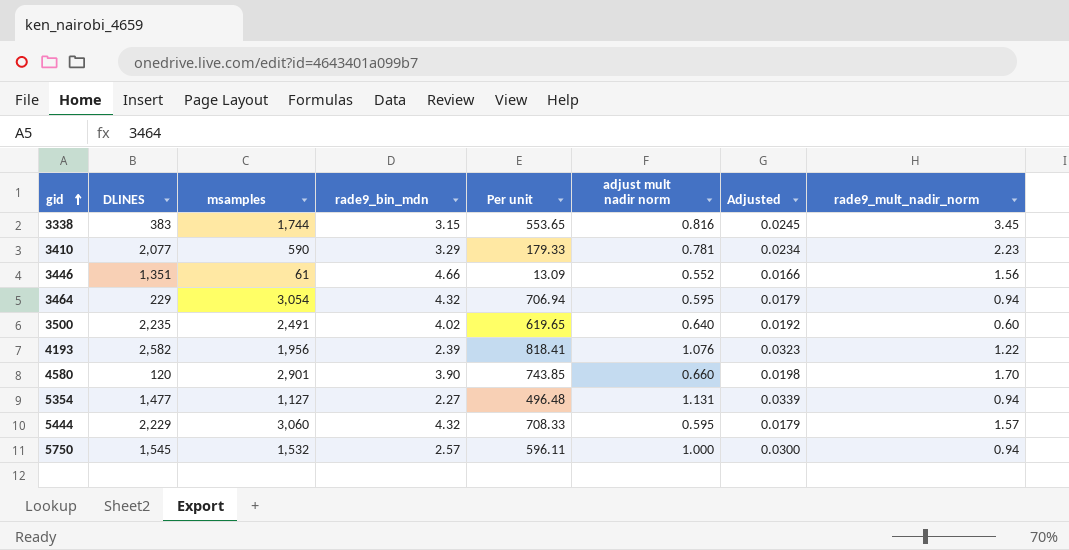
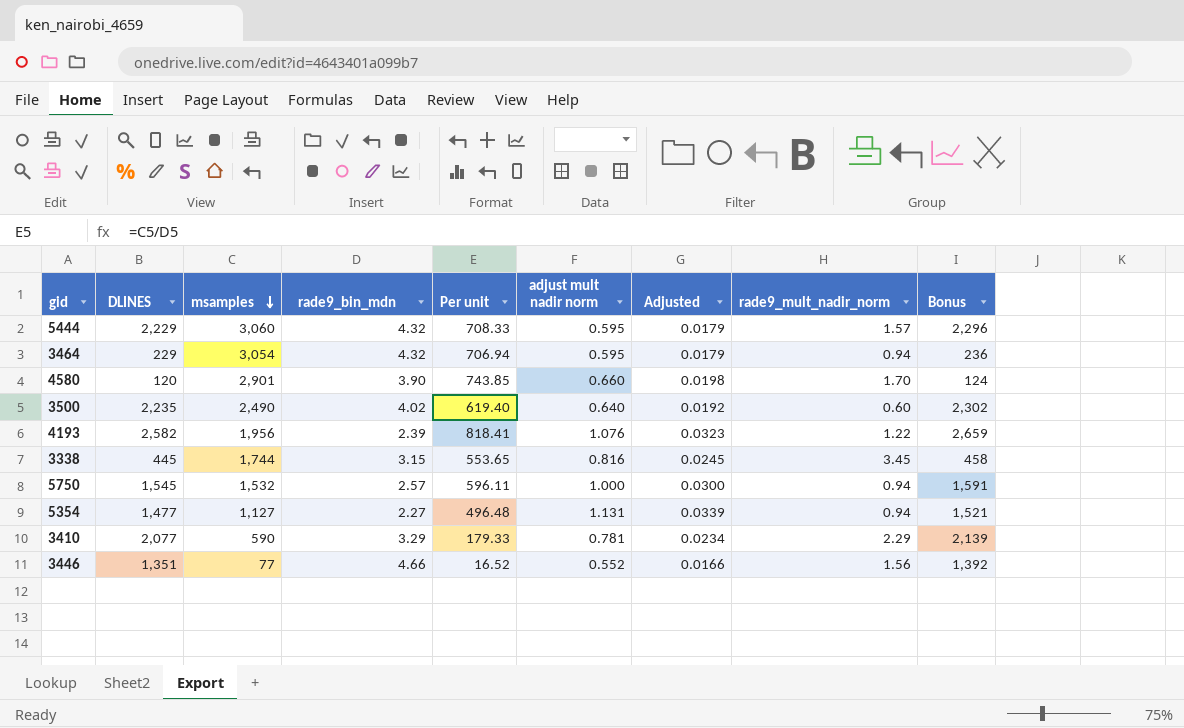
row order: gid ascending -> msamples descending
column Bonus | formula: none -> [DLINES] * 1.03
3500 | msamples: 2,491 -> 2,490
3500 | Per unit: 619.65 -> 619.40
3338 | DLINES: 383 -> 445
3410 | rade9_mult_nadir_norm: 2.23 -> 2.29
3446 | msamples: 61 -> 77
3446 | Per unit: 13.09 -> 16.52

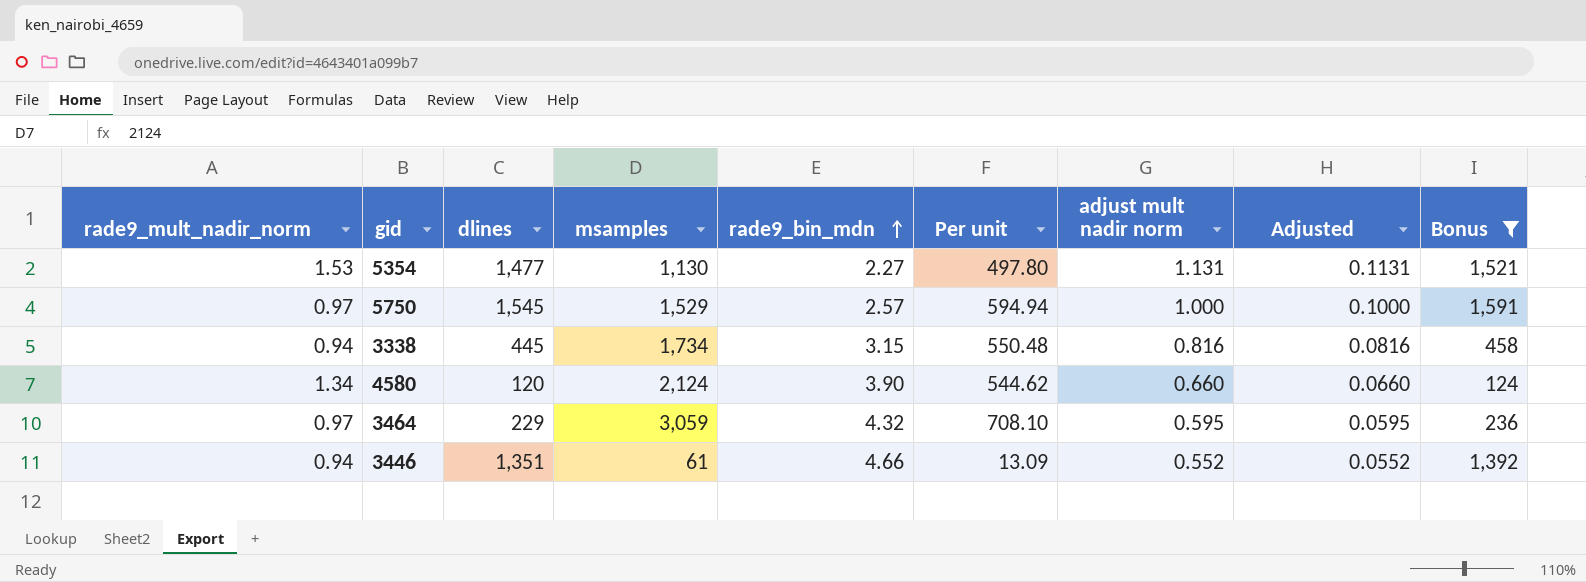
filter: none -> Bonus <= 1,591
row order: msamples descending -> rade9_bin_mdn ascending
column rade9_mult_nadir_norm | position: 8 -> 1
column name: DLINES -> dlines
column Adjusted | formula: [adjust mult nadir norm] * 0.03 -> [adjust mult nadir norm] * 0.1
5354 | rade9_mult_nadir_norm: 0.94 -> 1.53
5354 | msamples: 1,127 -> 1,130
5354 | Per unit: 496.48 -> 497.80
5750 | rade9_mult_nadir_norm: 0.94 -> 0.97
5750 | msamples: 1,532 -> 1,529
5750 | Per unit: 596.11 -> 594.94
3338 | rade9_mult_nadir_norm: 3.45 -> 0.94
3338 | msamples: 1,744 -> 1,734
3338 | Per unit: 553.65 -> 550.48
4580 | rade9_mult_nadir_norm: 1.70 -> 1.34
4580 | msamples: 2,901 -> 2,124
4580 | Per unit: 743.85 -> 544.62
3464 | rade9_mult_nadir_norm: 0.94 -> 0.97
3464 | msamples: 3,054 -> 3,059
3464 | Per unit: 706.94 -> 708.10
3446 | rade9_mult_nadir_norm: 1.56 -> 0.94
3446 | msamples: 77 -> 61
3446 | Per unit: 16.52 -> 13.09

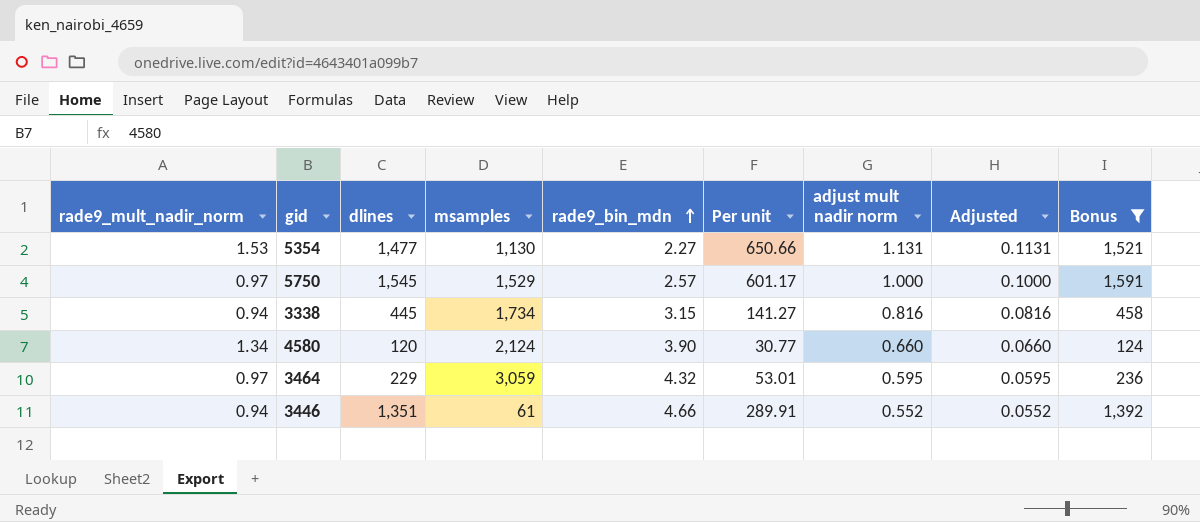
column Per unit | formula: [msamples] / [rade9_bin_mdn] -> [dlines] / [rade9_bin_mdn]

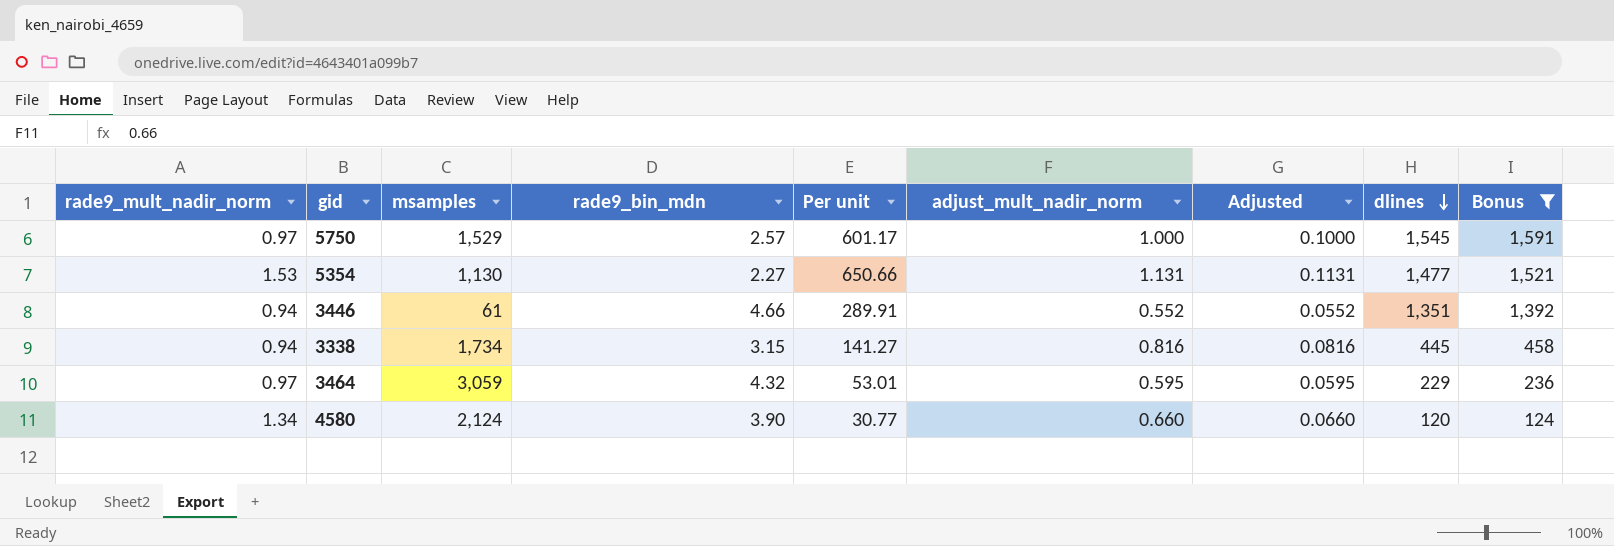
row order: rade9_bin_mdn ascending -> dlines descending
column name: adjust mult nadir norm -> adjust_mult_nadir_norm
column dlines | position: 3 -> 8

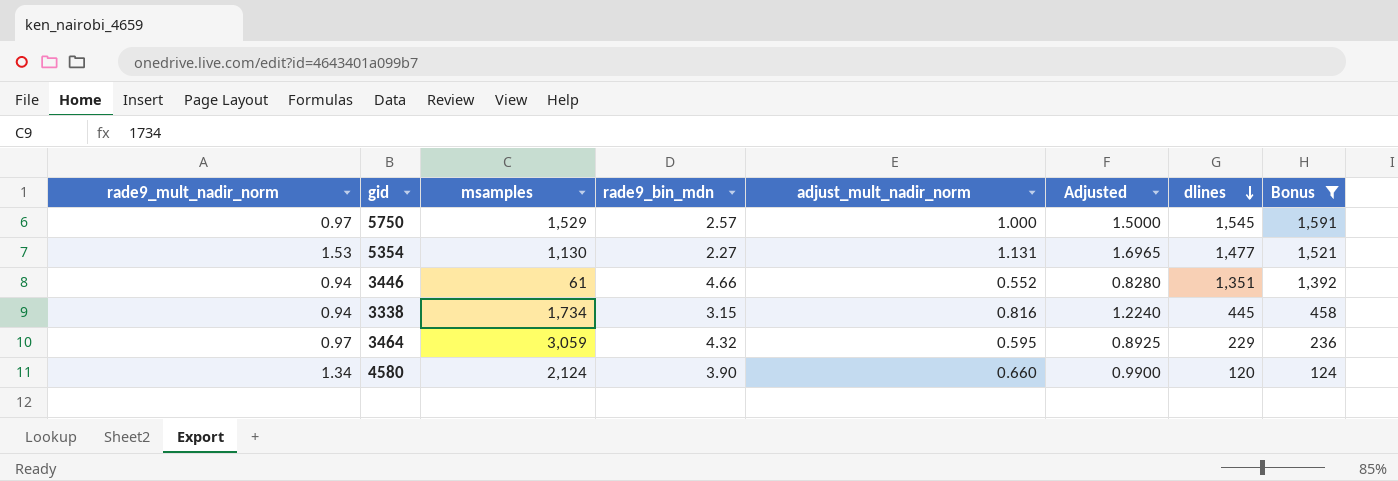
column Per unit | formula: [dlines] / [rade9_bin_mdn] -> none
column Adjusted | formula: [adjust_mult_nadir_norm] * 0.1 -> [adjust_mult_nadir_norm] * 1.5

